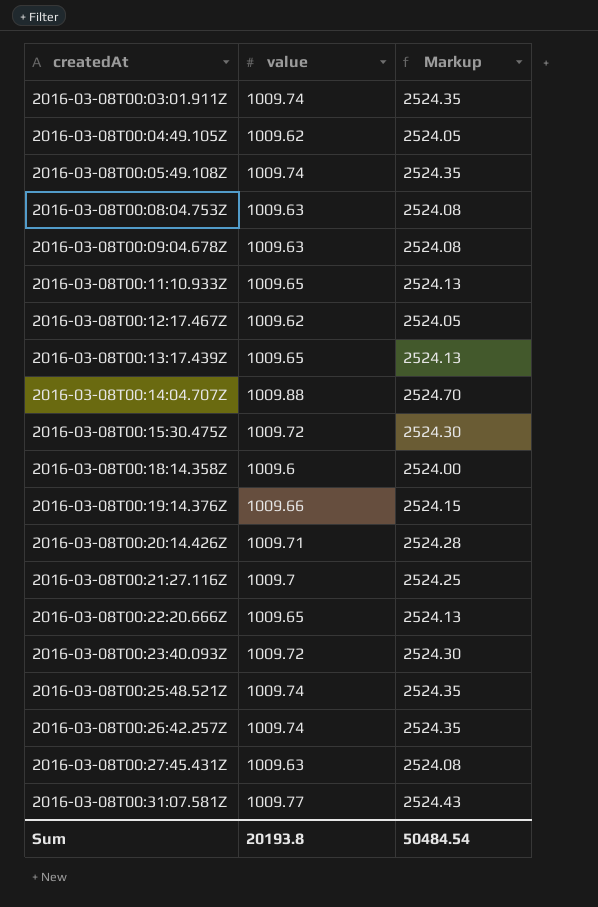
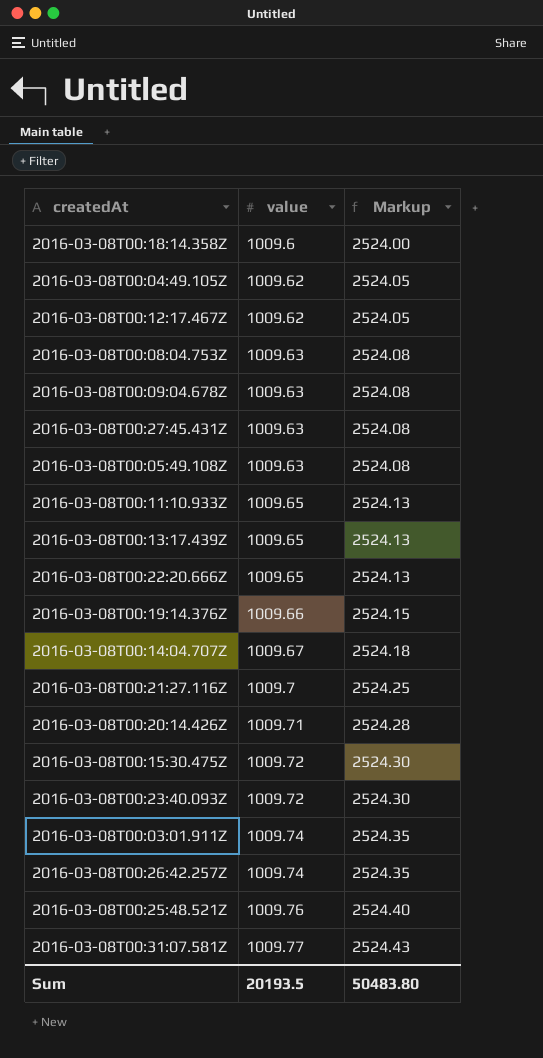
row order: createdAt ascending -> value ascending
2016-03-08T00:05:49.108Z | value: 1009.74 -> 1009.63
2016-03-08T00:05:49.108Z | Markup: 2524.35 -> 2524.08
2016-03-08T00:14:04.707Z | value: 1009.88 -> 1009.67
2016-03-08T00:14:04.707Z | Markup: 2524.70 -> 2524.18
2016-03-08T00:25:48.521Z | value: 1009.74 -> 1009.76
2016-03-08T00:25:48.521Z | Markup: 2524.35 -> 2524.40
Sum | value: 20193.8 -> 20193.5
Sum | Markup: 50484.54 -> 50483.80

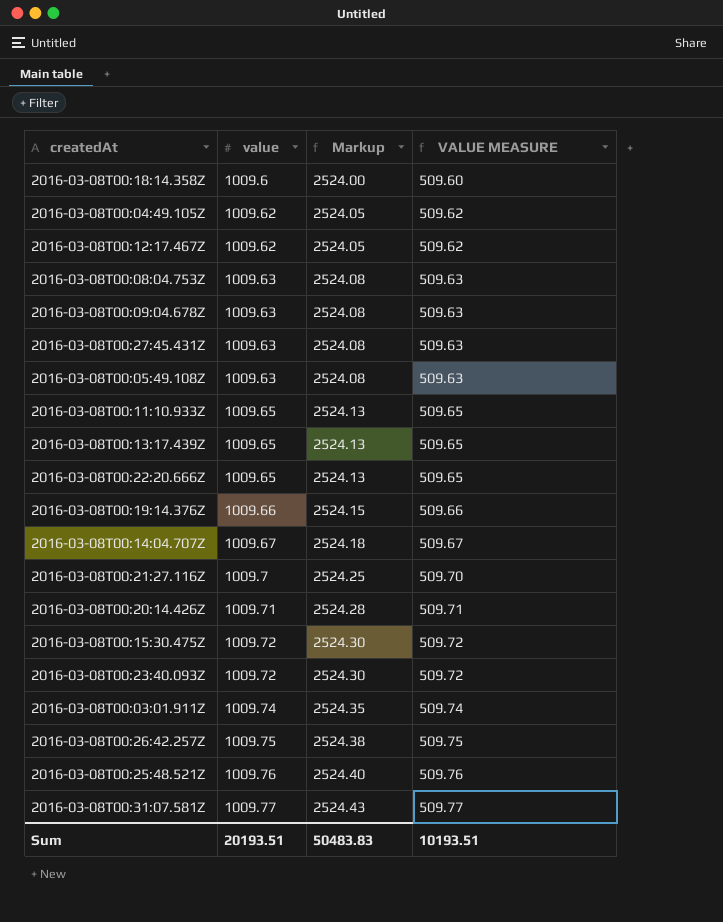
column VALUE MEASURE | formula: none -> [value] - 500
2016-03-08T00:26:42.257Z | value: 1009.74 -> 1009.75
2016-03-08T00:26:42.257Z | Markup: 2524.35 -> 2524.38
Sum | value: 20193.5 -> 20193.51
Sum | Markup: 50483.80 -> 50483.83

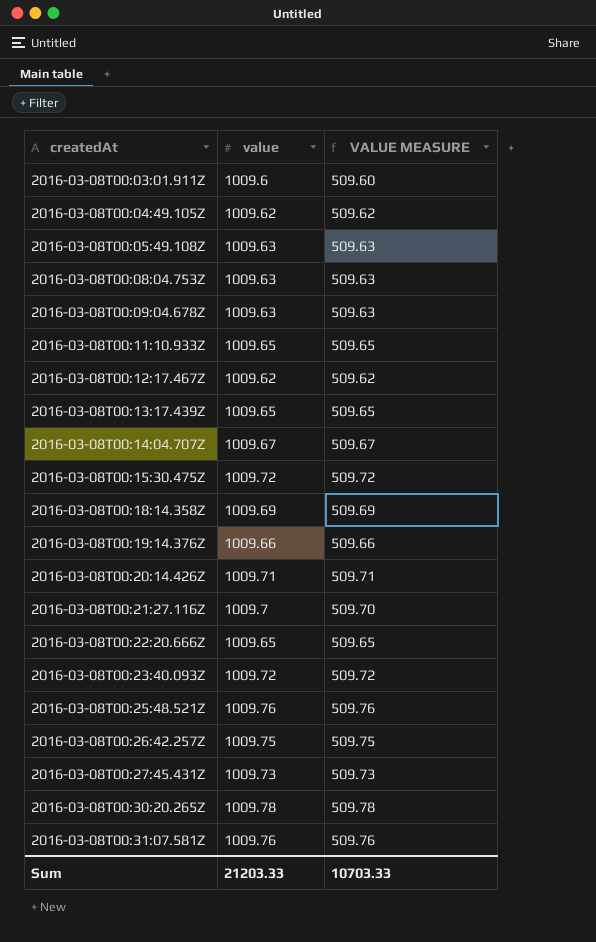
row order: value ascending -> createdAt ascending
column Markup | formula: [value] * 2.5 -> none
2016-03-08T00:03:01.911Z | value: 1009.74 -> 1009.6
2016-03-08T00:03:01.911Z | VALUE MEASURE: 509.74 -> 509.60
2016-03-08T00:18:14.358Z | value: 1009.6 -> 1009.69
2016-03-08T00:18:14.358Z | VALUE MEASURE: 509.60 -> 509.69
2016-03-08T00:27:45.431Z | value: 1009.63 -> 1009.73
2016-03-08T00:27:45.431Z | VALUE MEASURE: 509.63 -> 509.73
row 2016-03-08T00:30:20.265Z: none -> 1009.78 | 509.78
2016-03-08T00:31:07.581Z | value: 1009.77 -> 1009.76
2016-03-08T00:31:07.581Z | VALUE MEASURE: 509.77 -> 509.76
Sum | value: 20193.51 -> 21203.33
Sum | VALUE MEASURE: 10193.51 -> 10703.33

